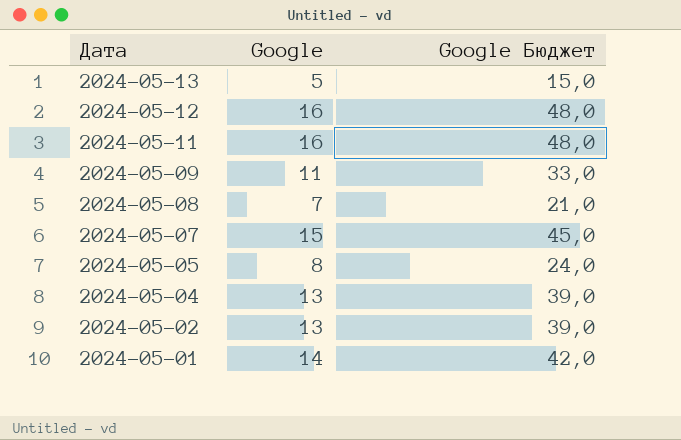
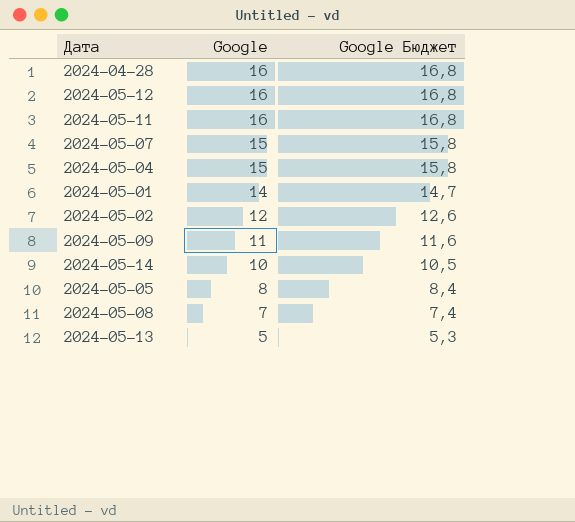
row order: Дата descending -> Google descending
column Google Бюджет | formula: [Google] * 3 -> [Google] * 1,05
row 2024-04-28: none -> 16 | 16,8
2024-05-04 | Google: 13 -> 15
2024-05-02 | Google: 13 -> 12
row 2024-05-14: none -> 10 | 10,5

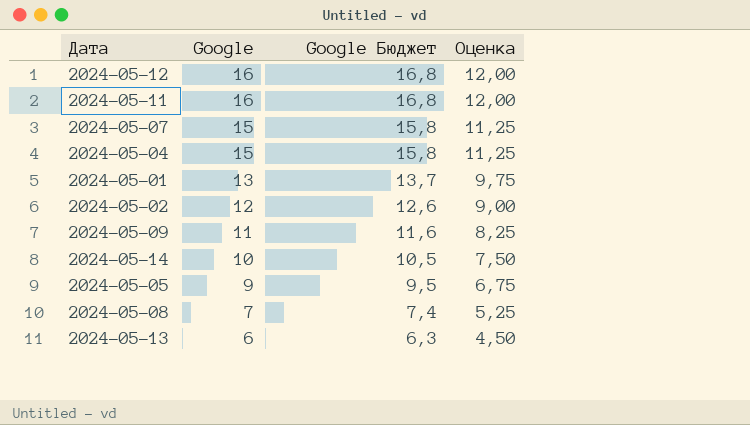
column Оценка | formula: none -> [Google] * 0,75
row 2024-04-28: 16 | 16,8 -> none
2024-05-01 | Google: 14 -> 13
2024-05-01 | Google Бюджет: 14,7 -> 13,7
2024-05-05 | Google: 8 -> 9
2024-05-05 | Google Бюджет: 8,4 -> 9,5
2024-05-13 | Google: 5 -> 6
2024-05-13 | Google Бюджет: 5,3 -> 6,3

